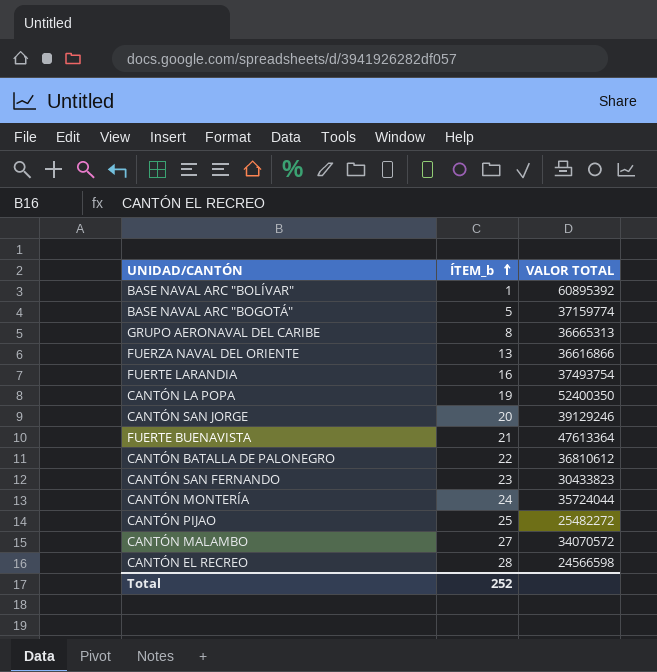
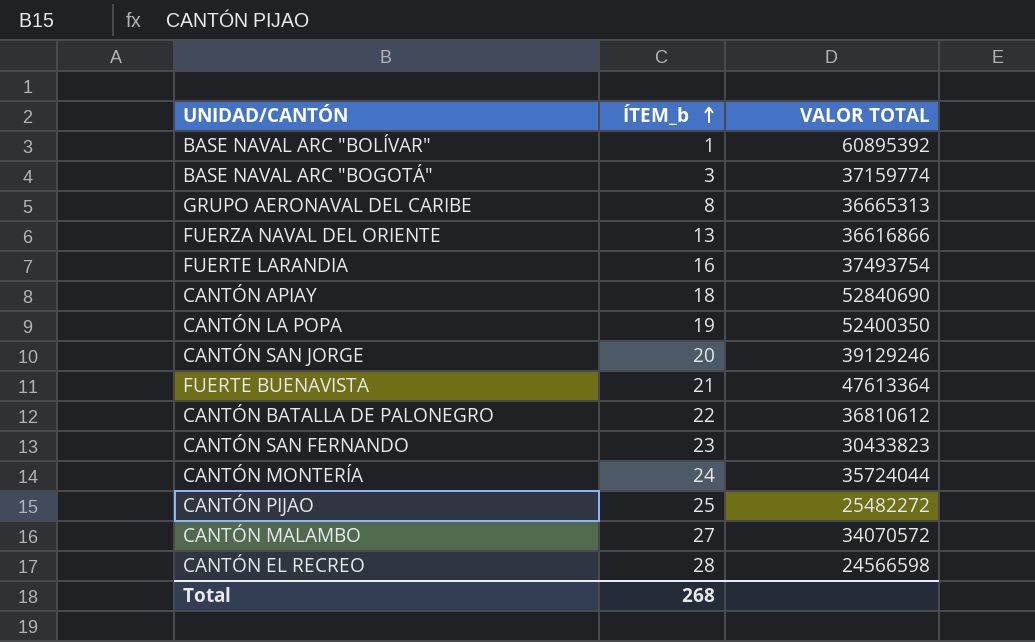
BASE NAVAL ARC "BOGOTÁ" | ÍTEM_b: 5 -> 3
row CANTÓN APIAY: none -> 18 | 52840690
Total | ÍTEM_b: 252 -> 268

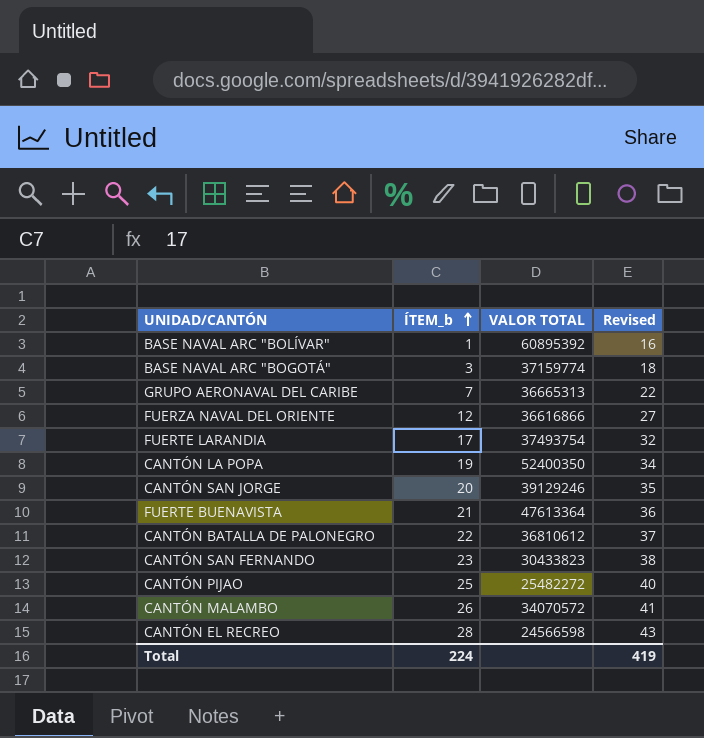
column Revised | formula: none -> [ÍTEM_b] + 15
row CANTÓN APIAY: 18 | 52840690 -> none
row CANTÓN MONTERÍA: 24 | 35724044 -> none
GRUPO AERONAVAL DEL CARIBE | ÍTEM_b: 8 -> 7
FUERZA NAVAL DEL ORIENTE | ÍTEM_b: 13 -> 12
FUERTE LARANDIA | ÍTEM_b: 16 -> 17
CANTÓN MALAMBO | ÍTEM_b: 27 -> 26
Total | ÍTEM_b: 268 -> 224

